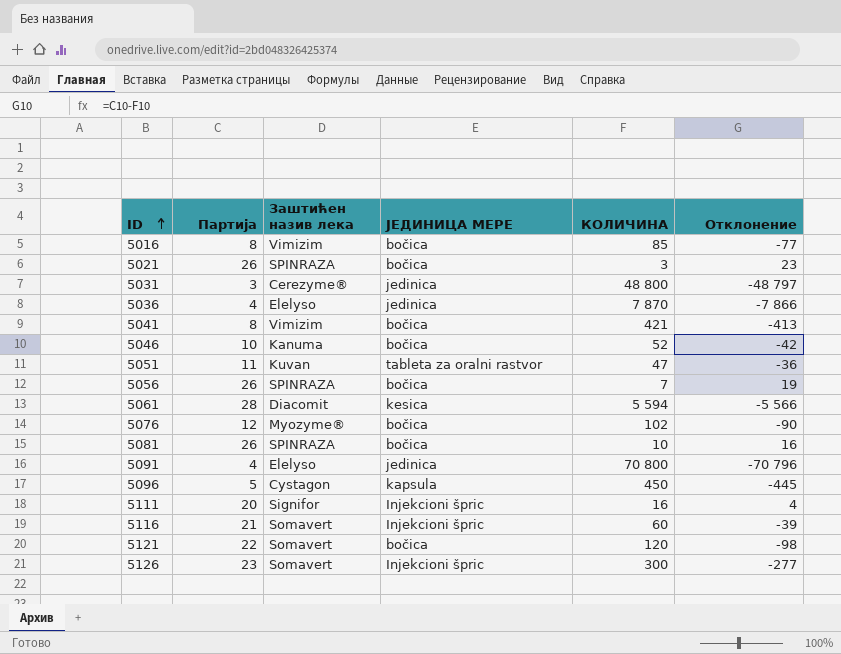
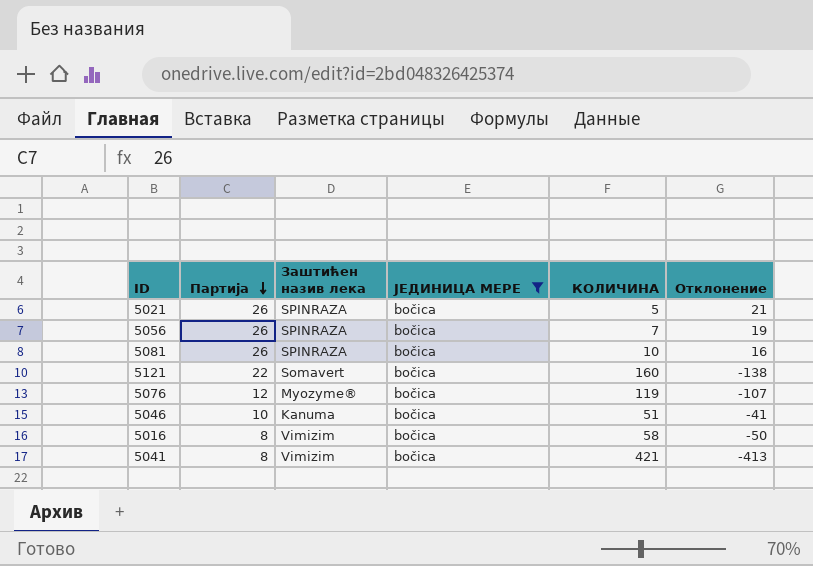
filter: none -> ЈЕДИНИЦА МЕРЕ = bočica
row order: ID ascending -> Партија descending
5021 | КОЛИЧИНА: 3 -> 5
5021 | Отклонение: 23 -> 21
5121 | КОЛИЧИНА: 120 -> 160
5121 | Отклонение: -98 -> -138
5076 | КОЛИЧИНА: 102 -> 119
5076 | Отклонение: -90 -> -107
5046 | КОЛИЧИНА: 52 -> 51
5046 | Отклонение: -42 -> -41
5016 | КОЛИЧИНА: 85 -> 58
5016 | Отклонение: -77 -> -50

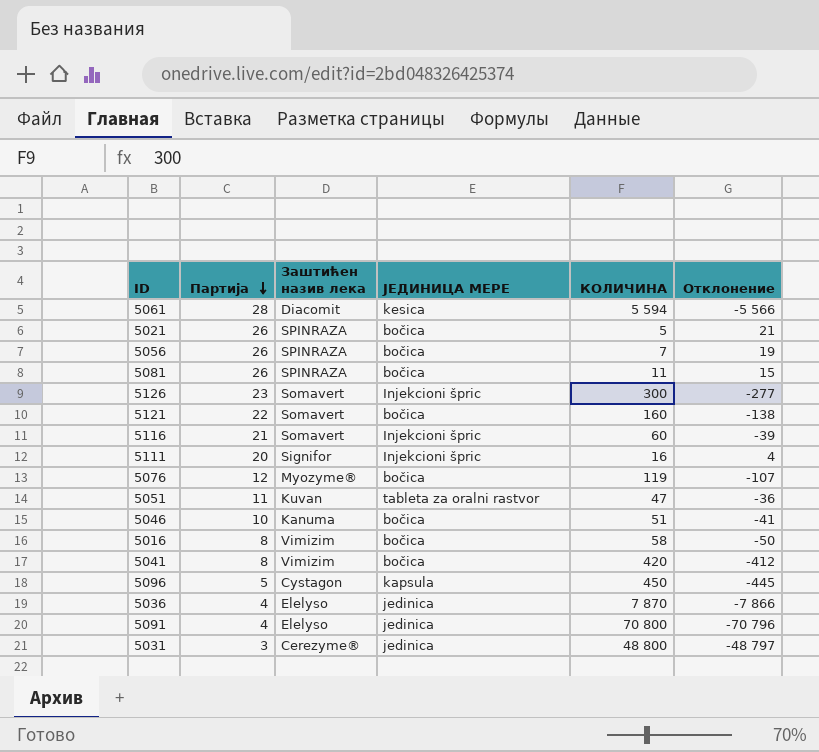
filter: ЈЕДИНИЦА МЕРЕ = bočica -> none
5081 | КОЛИЧИНА: 10 -> 11
5081 | Отклонение: 16 -> 15
5041 | КОЛИЧИНА: 421 -> 420
5041 | Отклонение: -413 -> -412

